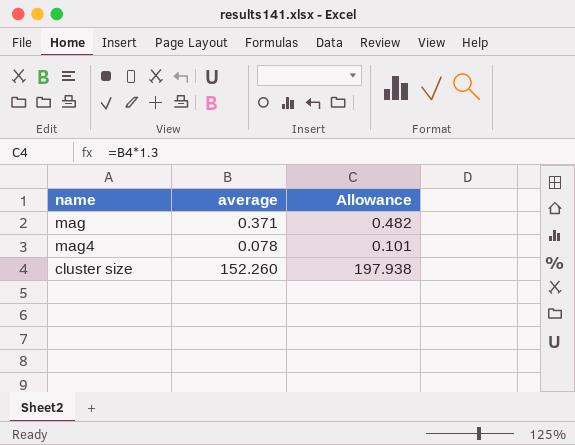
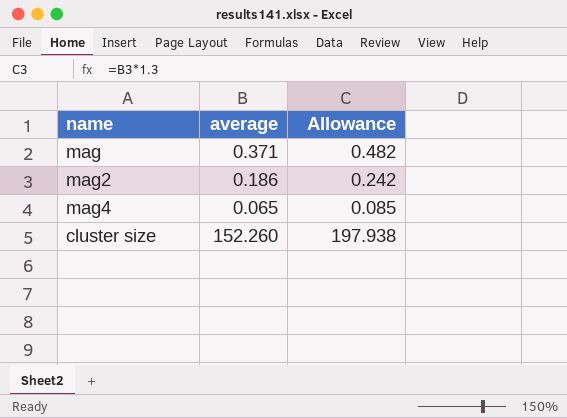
row mag2: none -> 0.186 | 0.242
mag4 | average: 0.078 -> 0.065
mag4 | Allowance: 0.101 -> 0.085

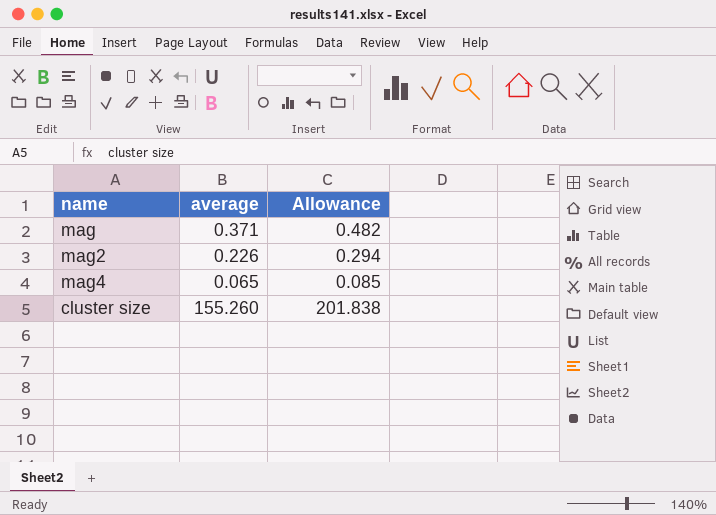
mag2 | average: 0.186 -> 0.226
mag2 | Allowance: 0.242 -> 0.294
cluster size | average: 152.260 -> 155.260
cluster size | Allowance: 197.938 -> 201.838

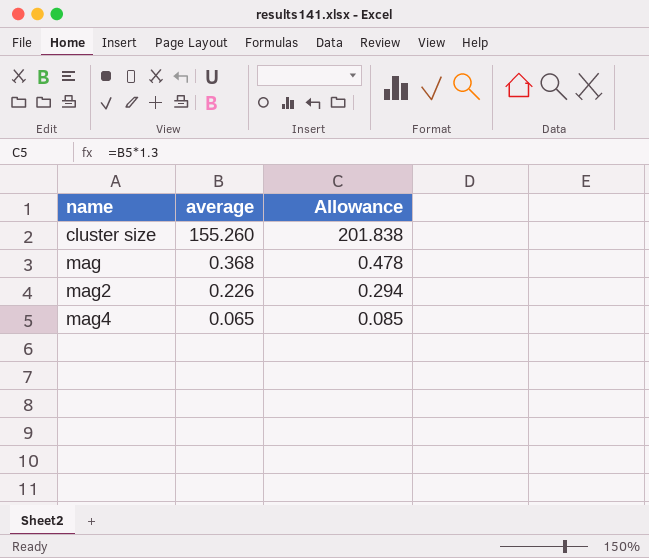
row order: none -> name ascending
mag | average: 0.371 -> 0.368
mag | Allowance: 0.482 -> 0.478

